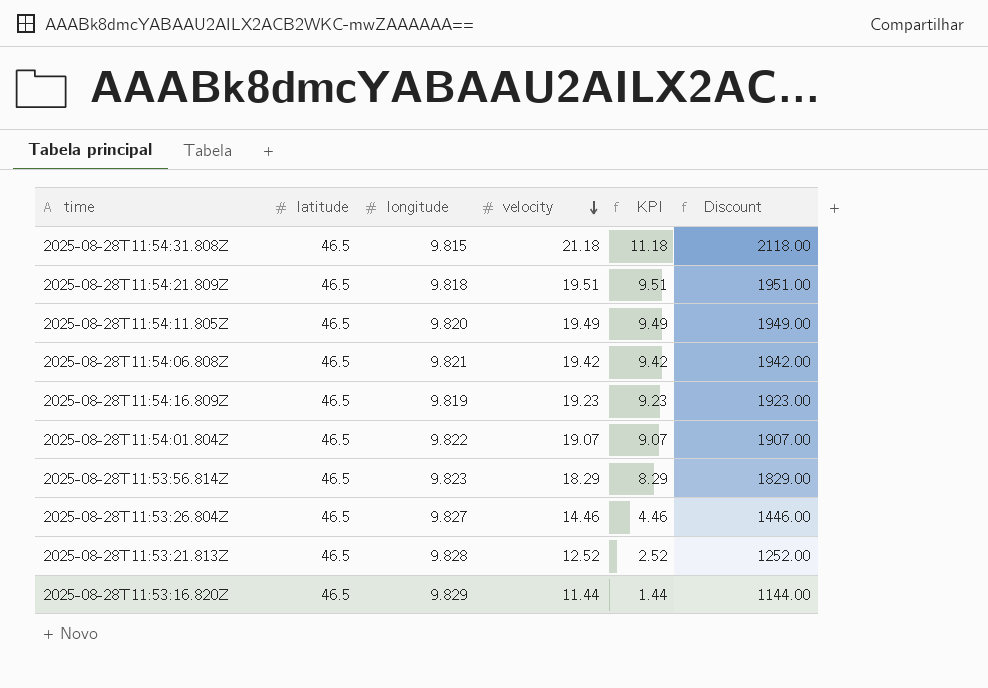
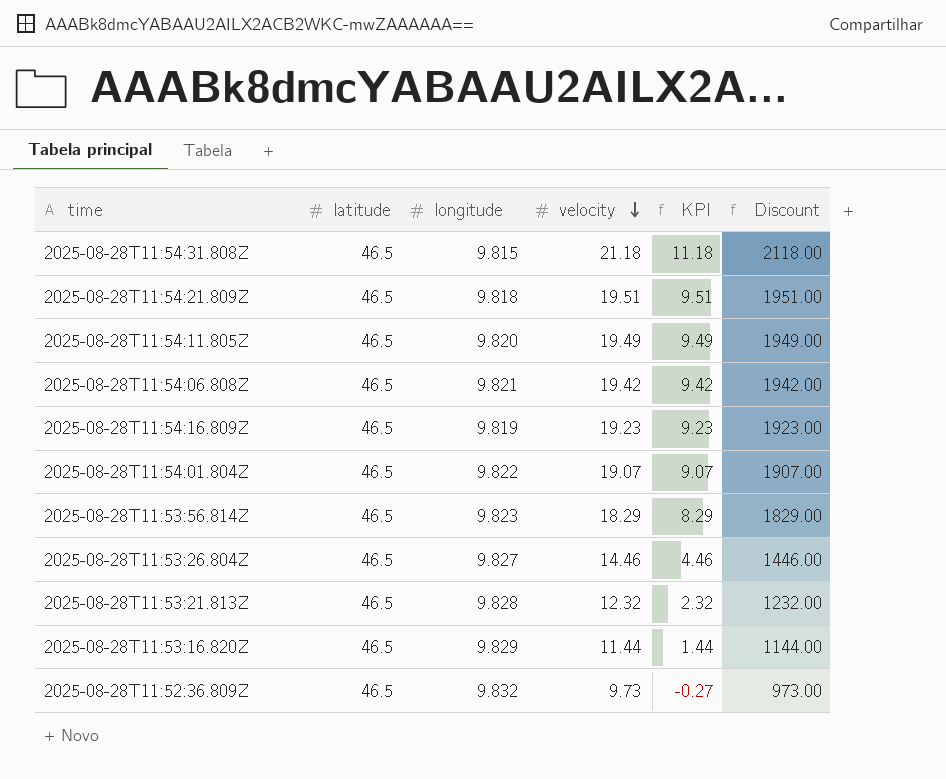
2025-08-28T11:53:21.813Z | velocity: 12.52 -> 12.32
2025-08-28T11:53:21.813Z | KPI: 2.52 -> 2.32
2025-08-28T11:53:21.813Z | Discount: 1252.00 -> 1232.00
row 2025-08-28T11:52:36.809Z: none -> 46.5 | 9.832 | 9.73 | -0.27 | 973.00

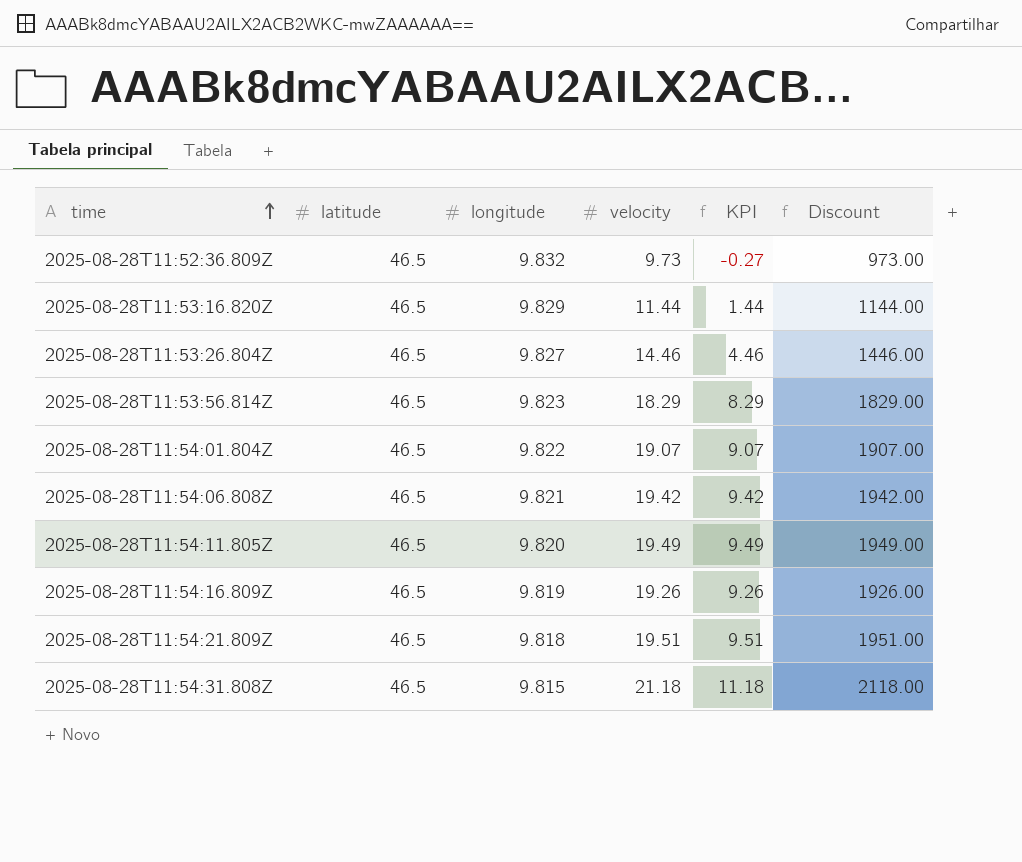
row order: velocity descending -> time ascending
row 2025-08-28T11:53:21.813Z: 46.5 | 9.828 | 12.32 | 2.32 | 1232.00 -> none
2025-08-28T11:54:16.809Z | velocity: 19.23 -> 19.26
2025-08-28T11:54:16.809Z | KPI: 9.23 -> 9.26
2025-08-28T11:54:16.809Z | Discount: 1923.00 -> 1926.00

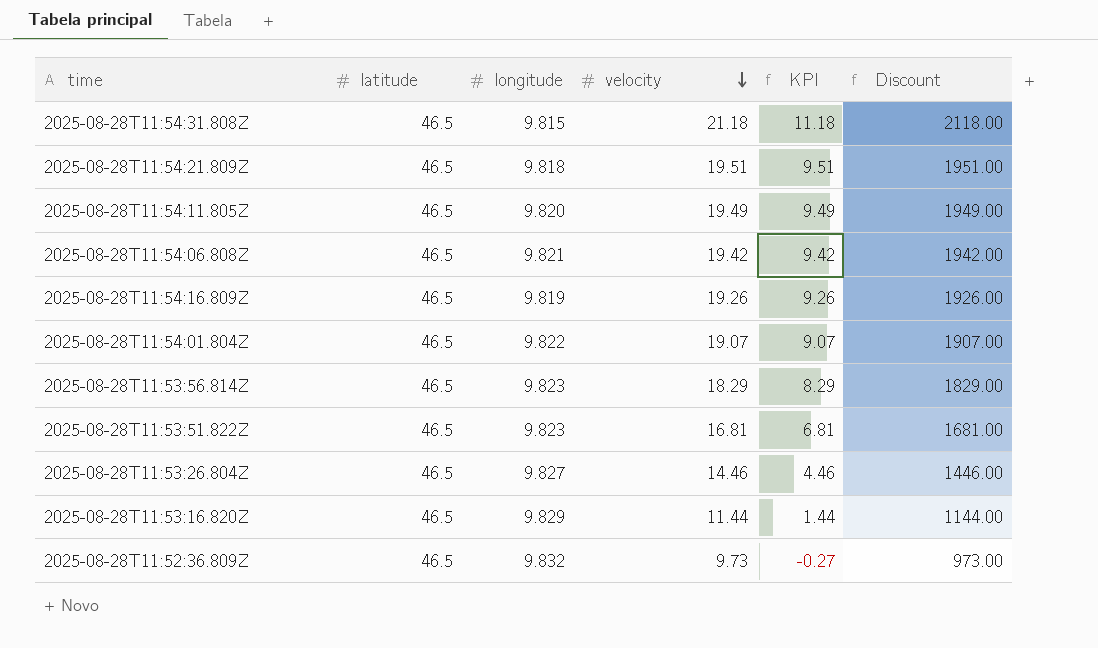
row order: time ascending -> velocity descending
row 2025-08-28T11:53:51.822Z: none -> 46.5 | 9.823 | 16.81 | 6.81 | 1681.00

